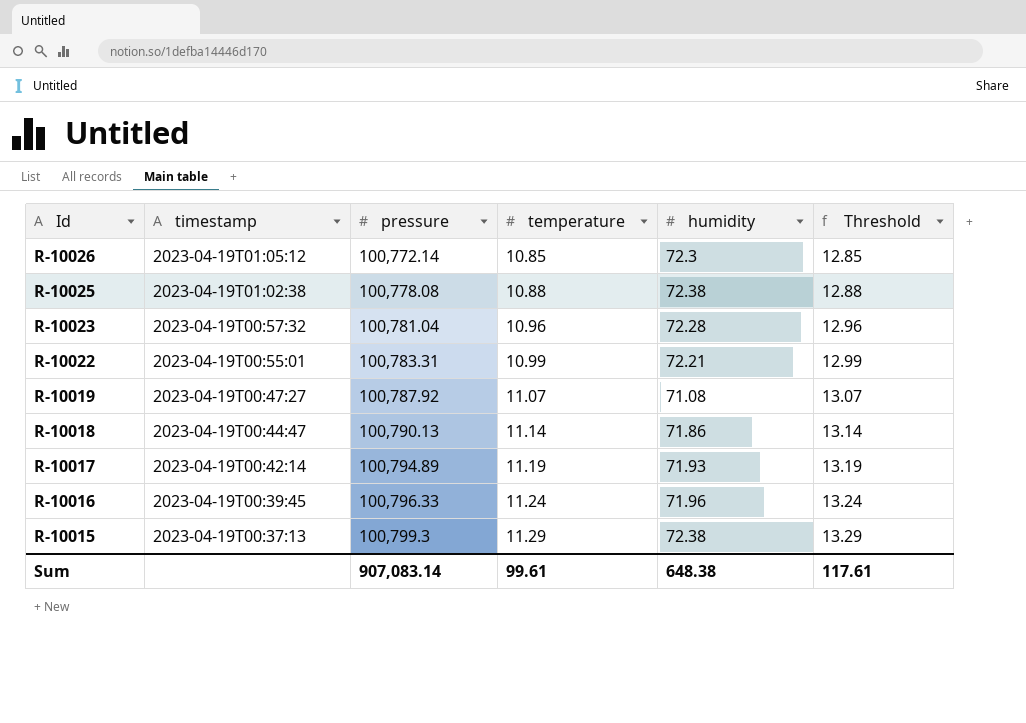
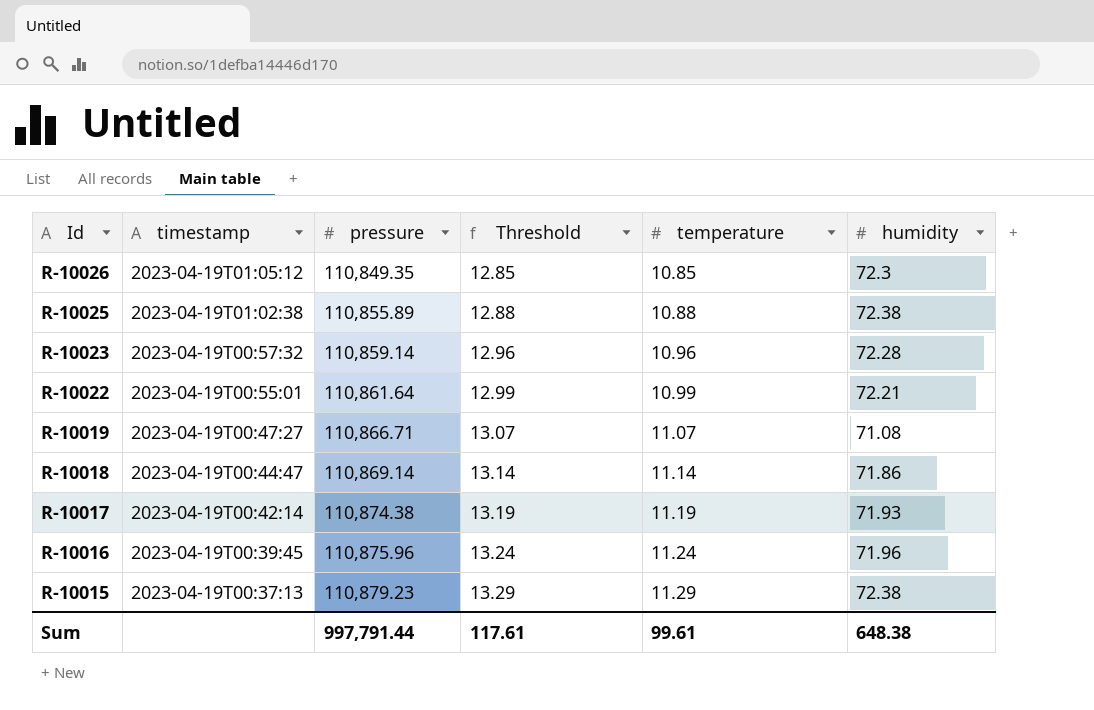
column Threshold | position: 6 -> 4
R-10026 | pressure: 100,772.14 -> 110,849.35
R-10025 | pressure: 100,778.08 -> 110,855.89
R-10023 | pressure: 100,781.04 -> 110,859.14
R-10022 | pressure: 100,783.31 -> 110,861.64
R-10019 | pressure: 100,787.92 -> 110,866.71
R-10018 | pressure: 100,790.13 -> 110,869.14
R-10017 | pressure: 100,794.89 -> 110,874.38
R-10016 | pressure: 100,796.33 -> 110,875.96
R-10015 | pressure: 100,799.3 -> 110,879.23
Sum | pressure: 907,083.14 -> 997,791.44

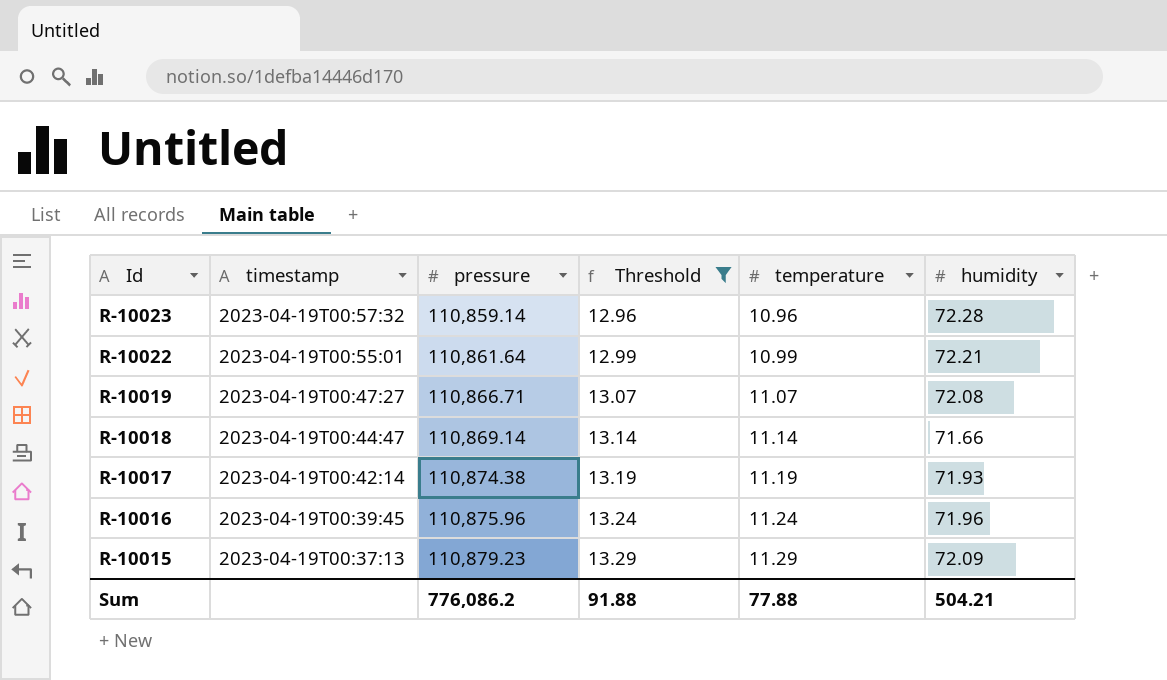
filter: none -> Threshold >= 12.96
R-10019 | humidity: 71.08 -> 72.08
R-10018 | humidity: 71.86 -> 71.66
R-10015 | humidity: 72.38 -> 72.09
Sum | pressure: 997,791.44 -> 776,086.2
Sum | Threshold: 117.61 -> 91.88
Sum | temperature: 99.61 -> 77.88
Sum | humidity: 648.38 -> 504.21

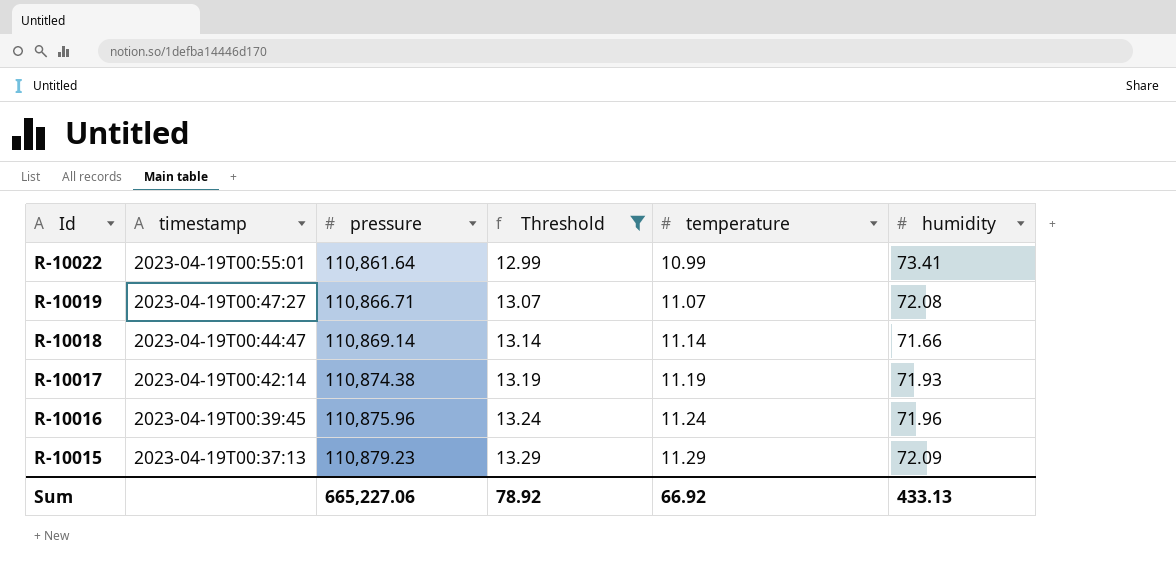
row R-10023: 2023-04-19T00:57:32 | 110,859.14 | 12.96 | 10.96 | 72.28 -> none
R-10022 | humidity: 72.21 -> 73.41
Sum | pressure: 776,086.2 -> 665,227.06
Sum | Threshold: 91.88 -> 78.92
Sum | temperature: 77.88 -> 66.92
Sum | humidity: 504.21 -> 433.13

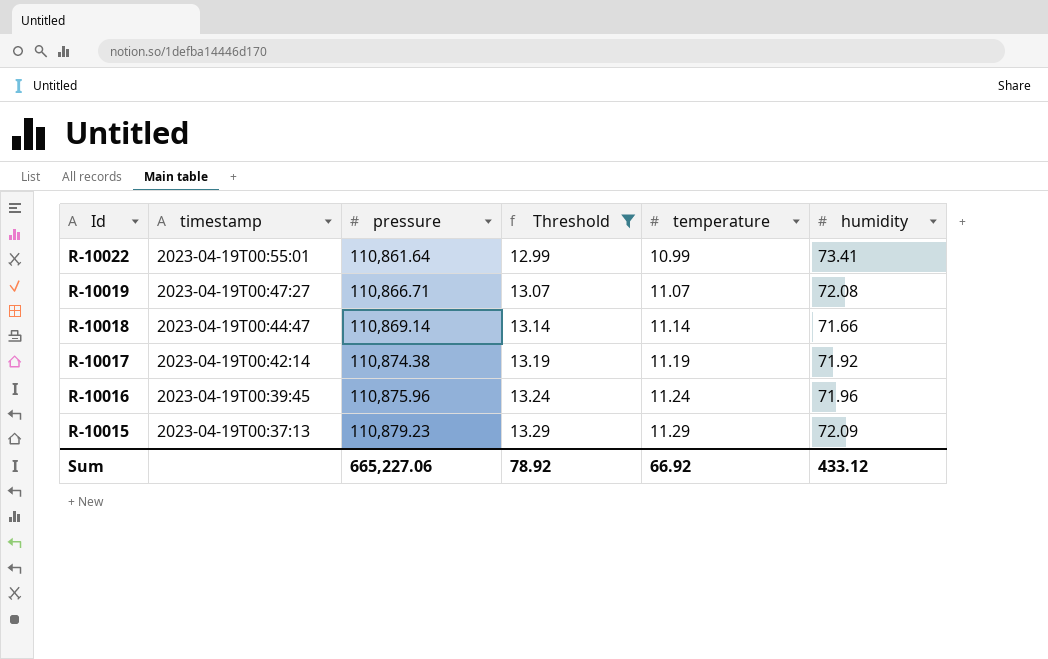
R-10017 | humidity: 71.93 -> 71.92
Sum | humidity: 433.13 -> 433.12

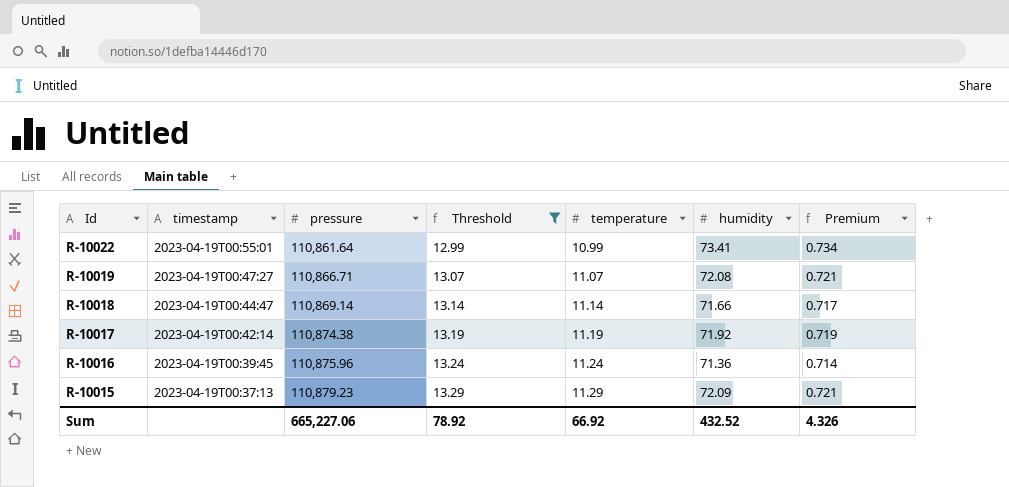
column Premium | formula: none -> [humidity] * 0.01
R-10016 | humidity: 71.96 -> 71.36
Sum | humidity: 433.12 -> 432.52

